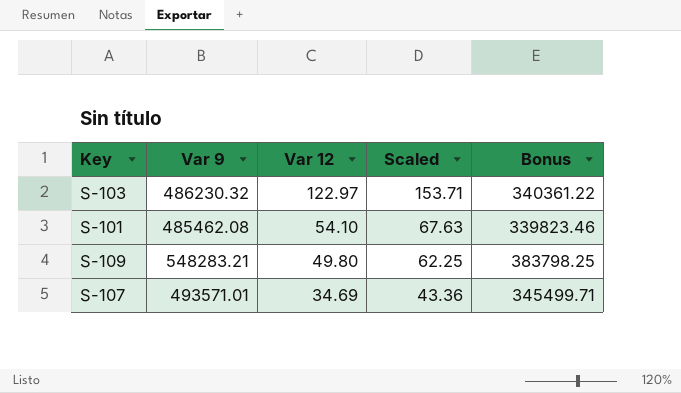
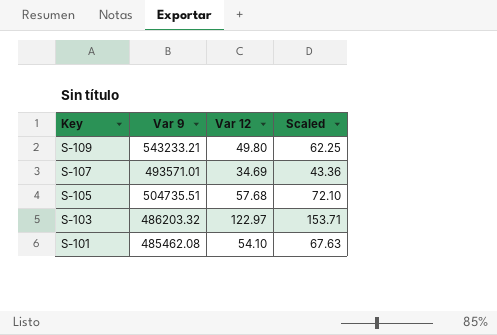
row order: Var 12 descending -> Key descending
column Bonus | formula: [Var 9] * 0.7 -> none
S-109 | Var 9: 548283.21 -> 543233.21
row S-105: none -> 504735.51 | 57.68 | 72.10
S-103 | Var 9: 486230.32 -> 486203.32

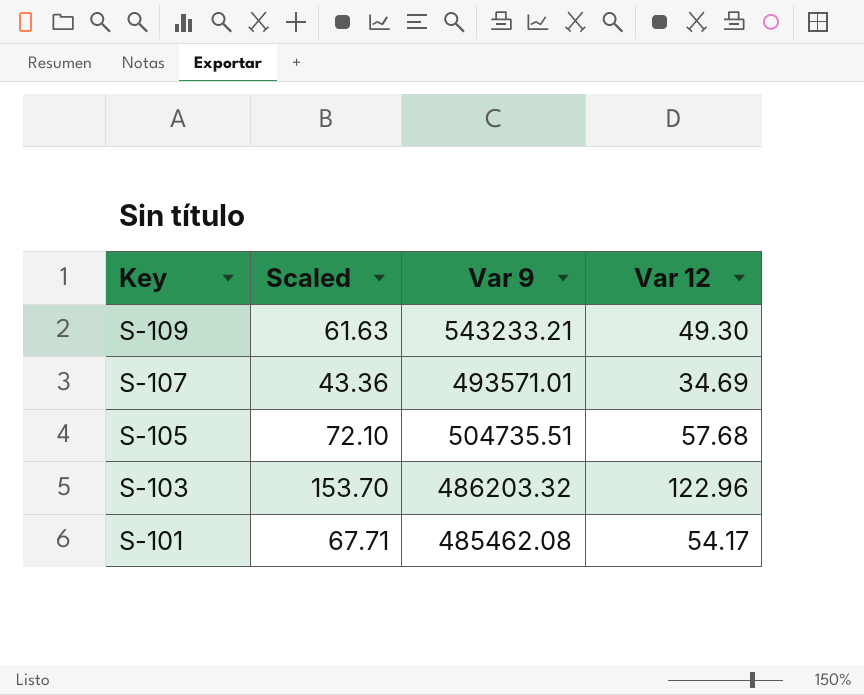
column Scaled | position: 4 -> 2
S-109 | Scaled: 62.25 -> 61.63
S-109 | Var 12: 49.80 -> 49.30
S-103 | Scaled: 153.71 -> 153.70
S-103 | Var 12: 122.97 -> 122.96
S-101 | Scaled: 67.63 -> 67.71
S-101 | Var 12: 54.10 -> 54.17

